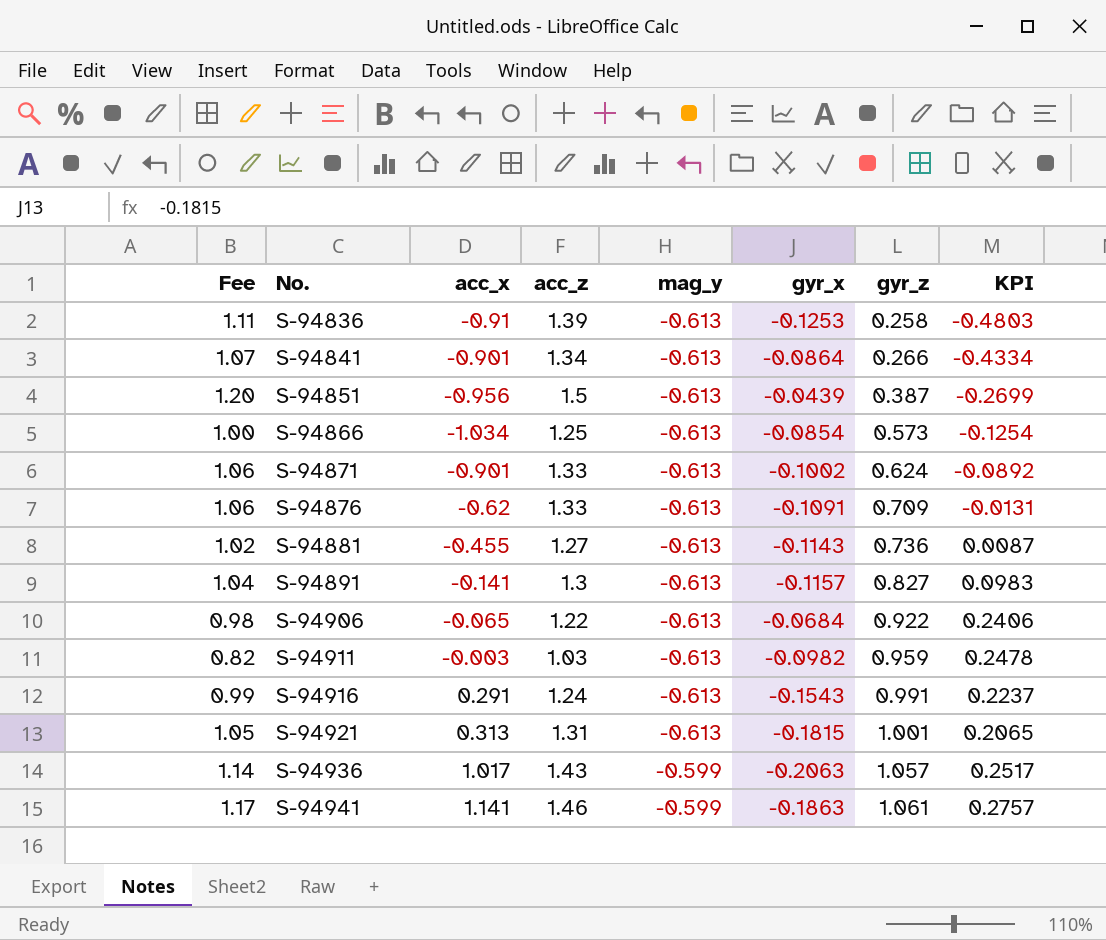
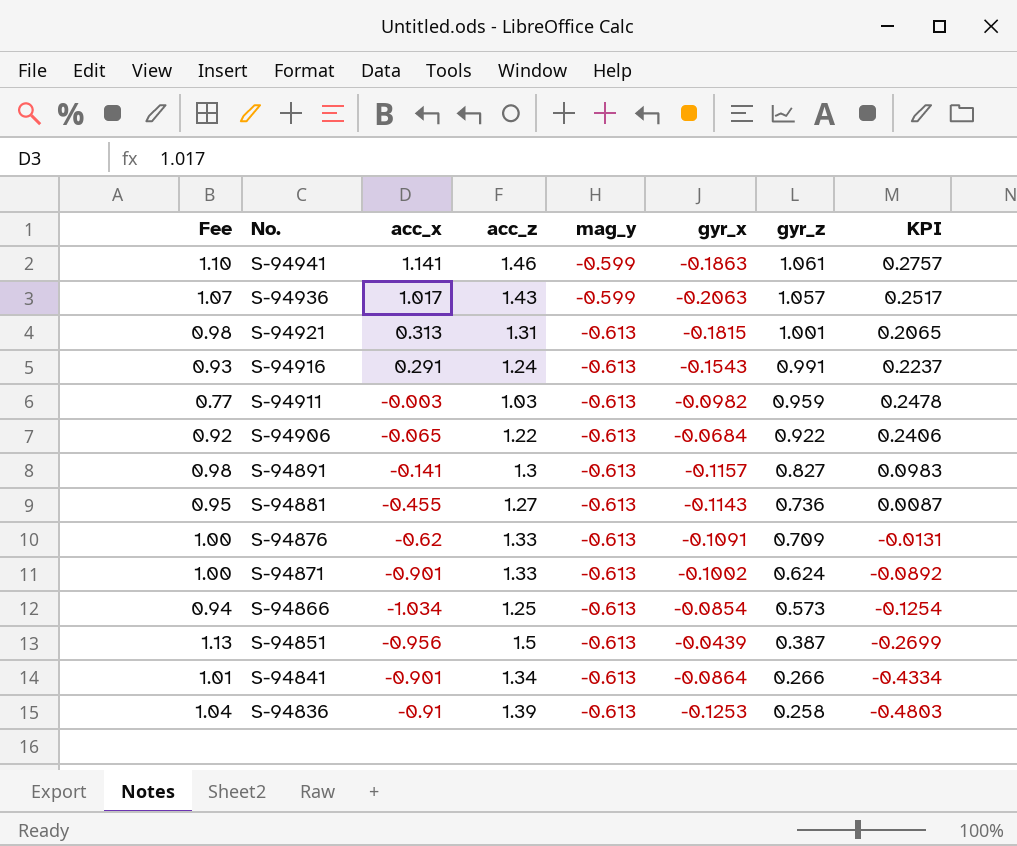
row order: No. ascending -> No. descending
column Fee | formula: [acc_z] * 0.8 -> [acc_z] * 0.75

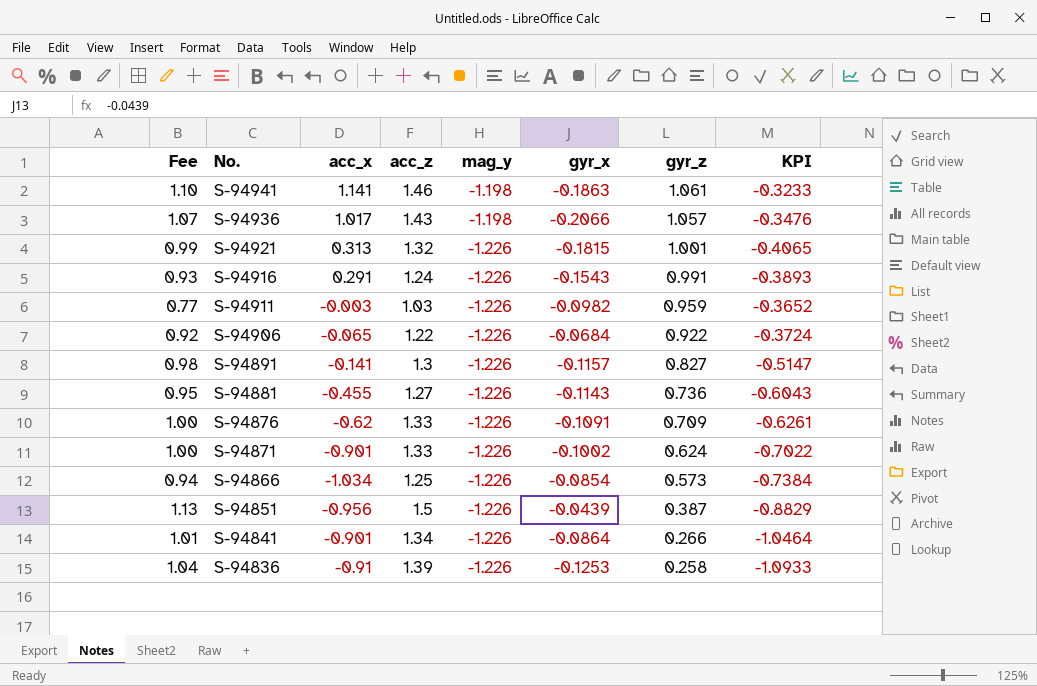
S-94941 | mag_y: -0.599 -> -1.198
S-94941 | KPI: 0.2757 -> -0.3233
S-94936 | mag_y: -0.599 -> -1.198
S-94936 | gyr_x: -0.2063 -> -0.2066
S-94936 | KPI: 0.2517 -> -0.3476
S-94921 | Fee: 0.98 -> 0.99
S-94921 | acc_z: 1.31 -> 1.32
S-94921 | mag_y: -0.613 -> -1.226
S-94921 | KPI: 0.2065 -> -0.4065
S-94916 | mag_y: -0.613 -> -1.226
S-94916 | KPI: 0.2237 -> -0.3893
S-94911 | mag_y: -0.613 -> -1.226
S-94911 | KPI: 0.2478 -> -0.3652
S-94906 | mag_y: -0.613 -> -1.226
S-94906 | KPI: 0.2406 -> -0.3724
S-94891 | mag_y: -0.613 -> -1.226
S-94891 | KPI: 0.0983 -> -0.5147
S-94881 | mag_y: -0.613 -> -1.226
S-94881 | KPI: 0.0087 -> -0.6043
S-94876 | mag_y: -0.613 -> -1.226
S-94876 | KPI: -0.0131 -> -0.6261
S-94871 | mag_y: -0.613 -> -1.226
S-94871 | KPI: -0.0892 -> -0.7022
S-94866 | mag_y: -0.613 -> -1.226
S-94866 | KPI: -0.1254 -> -0.7384
S-94851 | mag_y: -0.613 -> -1.226
S-94851 | KPI: -0.2699 -> -0.8829
S-94841 | mag_y: -0.613 -> -1.226
S-94841 | KPI: -0.4334 -> -1.0464
S-94836 | mag_y: -0.613 -> -1.226
S-94836 | KPI: -0.4803 -> -1.0933

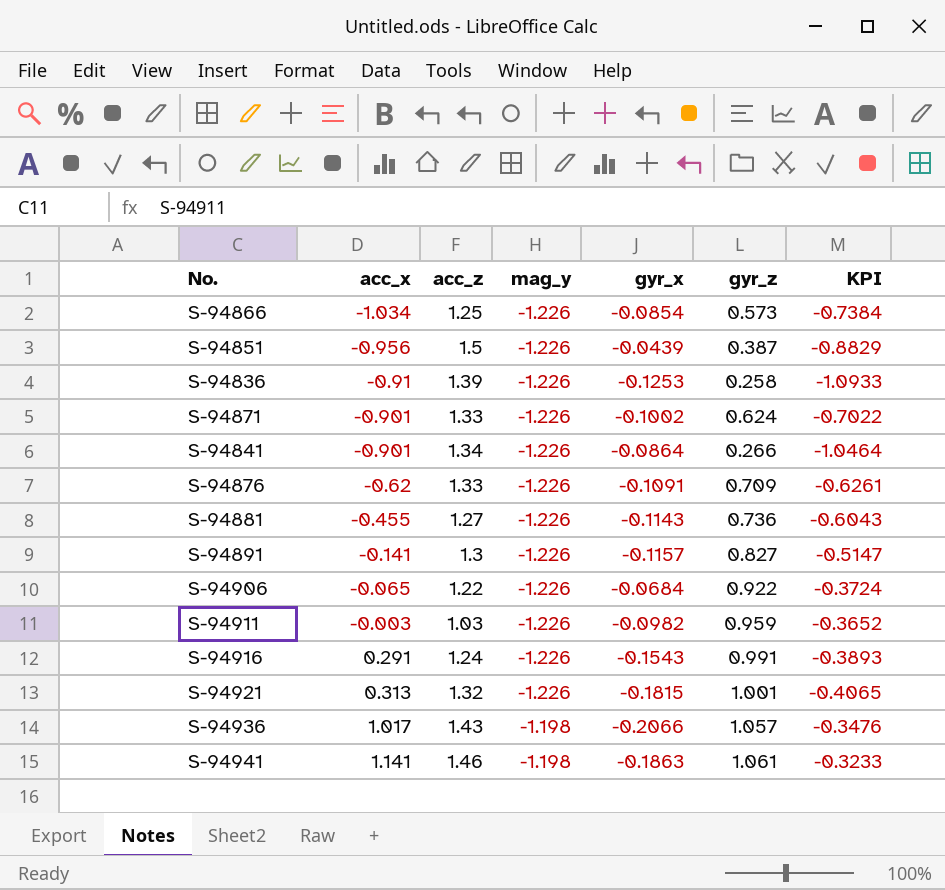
row order: No. descending -> acc_x ascending
column Fee | formula: [acc_z] * 0.75 -> none

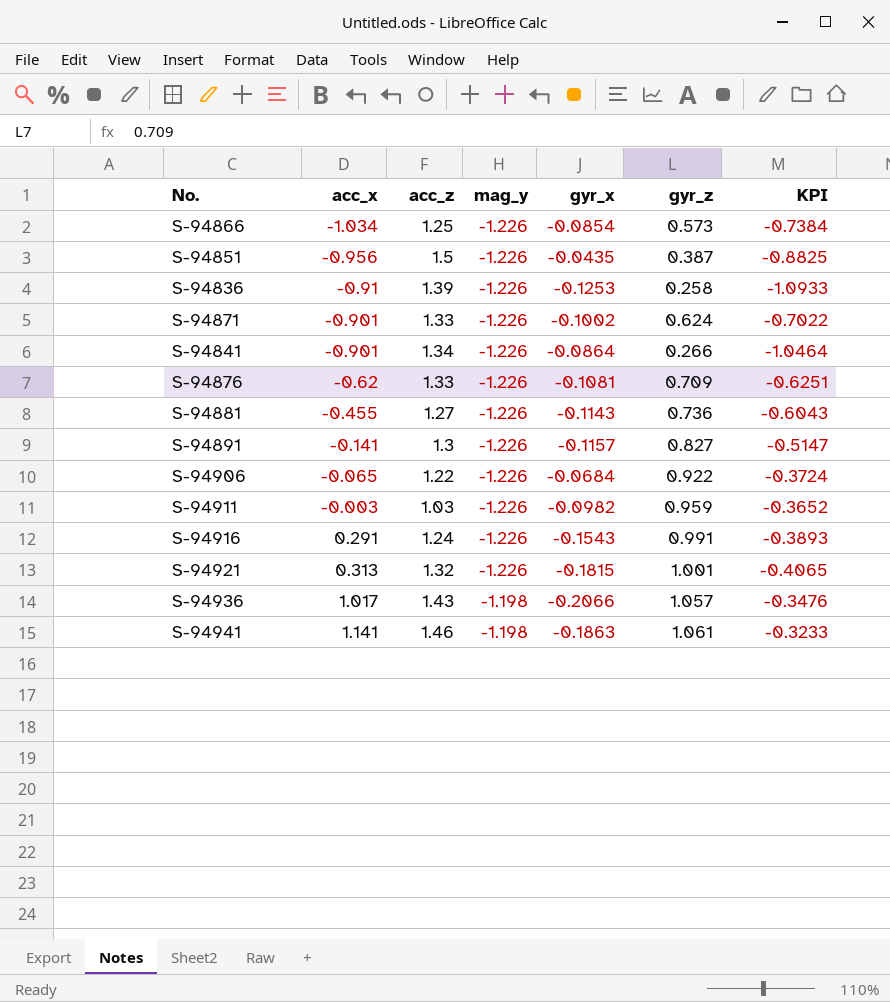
S-94851 | gyr_x: -0.0439 -> -0.0435
S-94851 | KPI: -0.8829 -> -0.8825
S-94876 | gyr_x: -0.1091 -> -0.1081
S-94876 | KPI: -0.6261 -> -0.6251

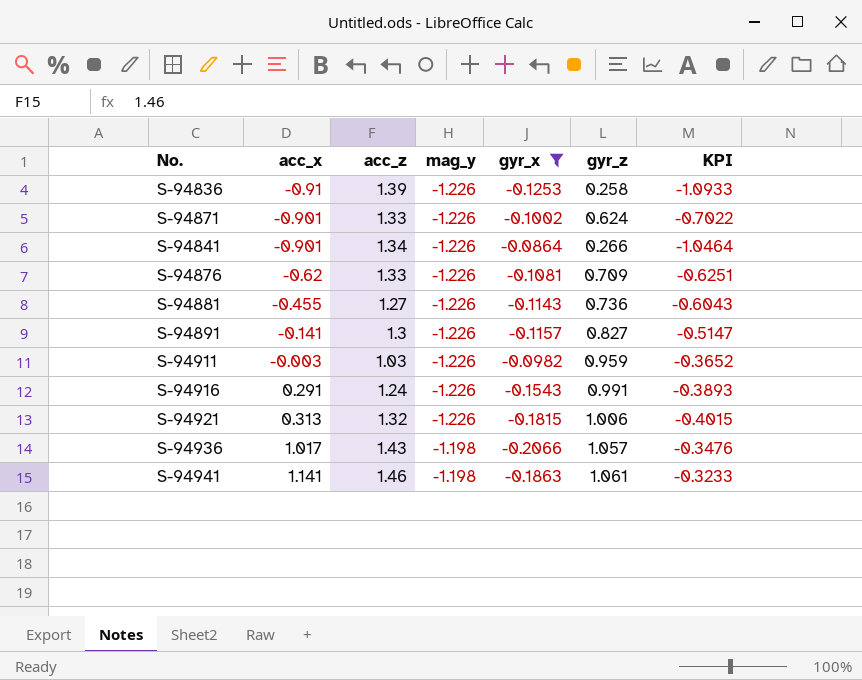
filter: none -> gyr_x <= -0.0864
S-94921 | gyr_z: 1.001 -> 1.006
S-94921 | KPI: -0.4065 -> -0.4015

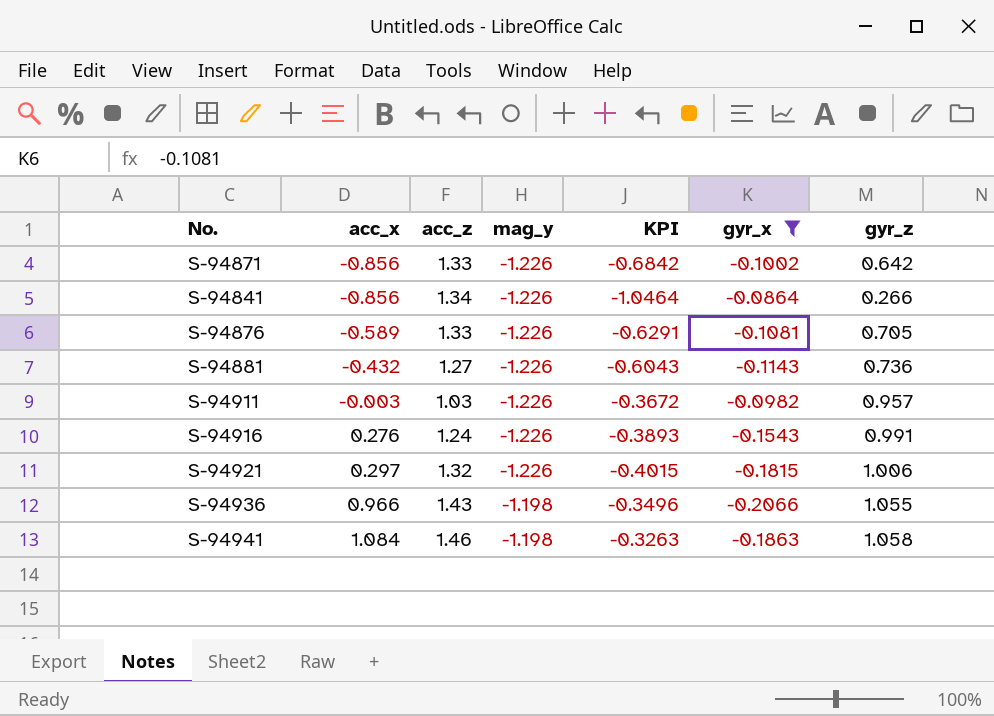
column KPI | position: 7 -> 5
row S-94836: -0.91 | 1.39 | -1.226 | -0.1253 | 0.258 | -1.0933 -> none
row S-94891: -0.141 | 1.3 | -1.226 | -0.1157 | 0.827 | -0.5147 -> none
S-94871 | acc_x: -0.901 -> -0.856
S-94871 | KPI: -0.7022 -> -0.6842
S-94871 | gyr_z: 0.624 -> 0.642
S-94841 | acc_x: -0.901 -> -0.856
S-94876 | acc_x: -0.62 -> -0.589
S-94876 | KPI: -0.6251 -> -0.6291
S-94876 | gyr_z: 0.709 -> 0.705
S-94881 | acc_x: -0.455 -> -0.432
S-94911 | KPI: -0.3652 -> -0.3672
S-94911 | gyr_z: 0.959 -> 0.957
S-94916 | acc_x: 0.291 -> 0.276
S-94921 | acc_x: 0.313 -> 0.297
S-94936 | acc_x: 1.017 -> 0.966
S-94936 | KPI: -0.3476 -> -0.3496
S-94936 | gyr_z: 1.057 -> 1.055
S-94941 | acc_x: 1.141 -> 1.084
S-94941 | KPI: -0.3233 -> -0.3263
S-94941 | gyr_z: 1.061 -> 1.058

